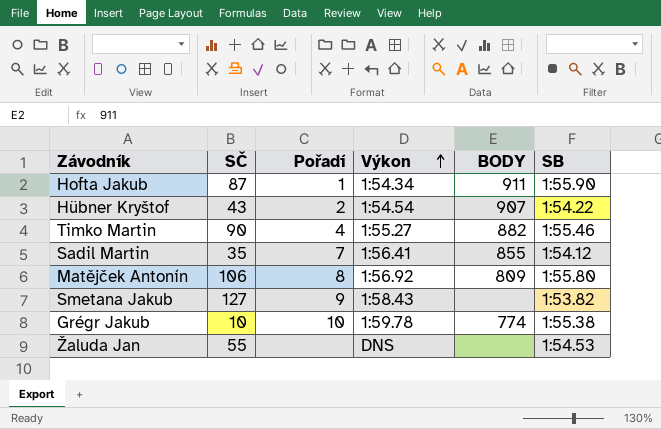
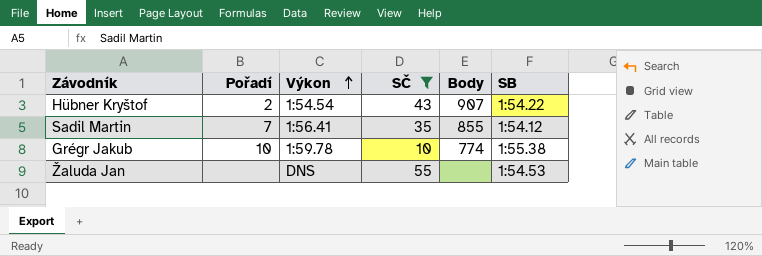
filter: none -> SČ <= 55
column SČ | position: 2 -> 4
column name: BODY -> Body

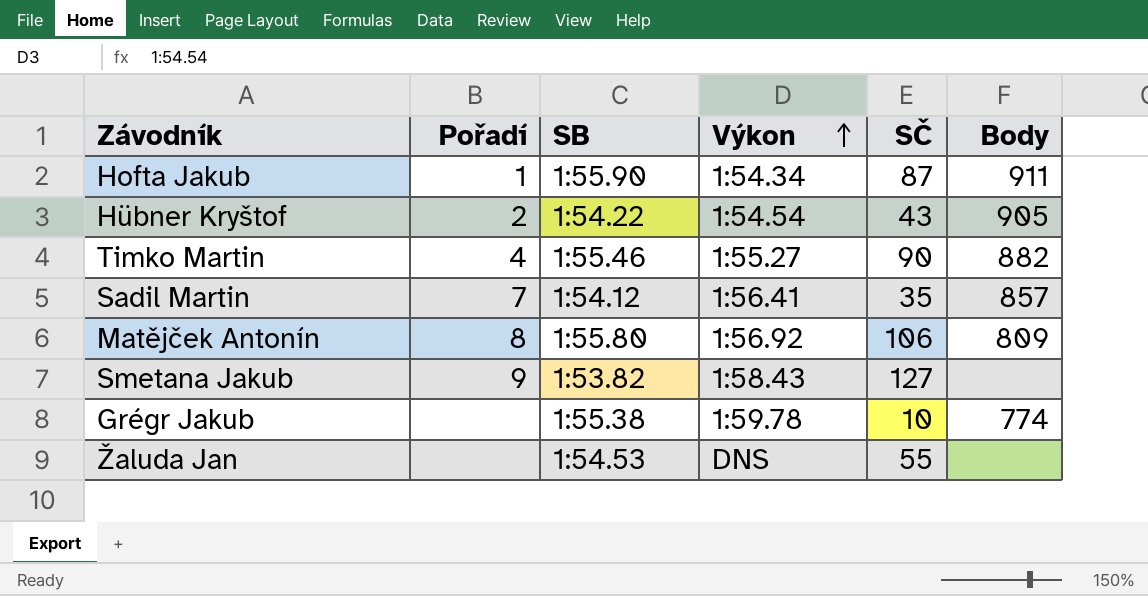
filter: SČ <= 55 -> none
column SB | position: 6 -> 3
Hübner Kryštof | Body: 907 -> 905
Sadil Martin | Body: 855 -> 857
Grégr Jakub | Pořadí: 10 -> none

